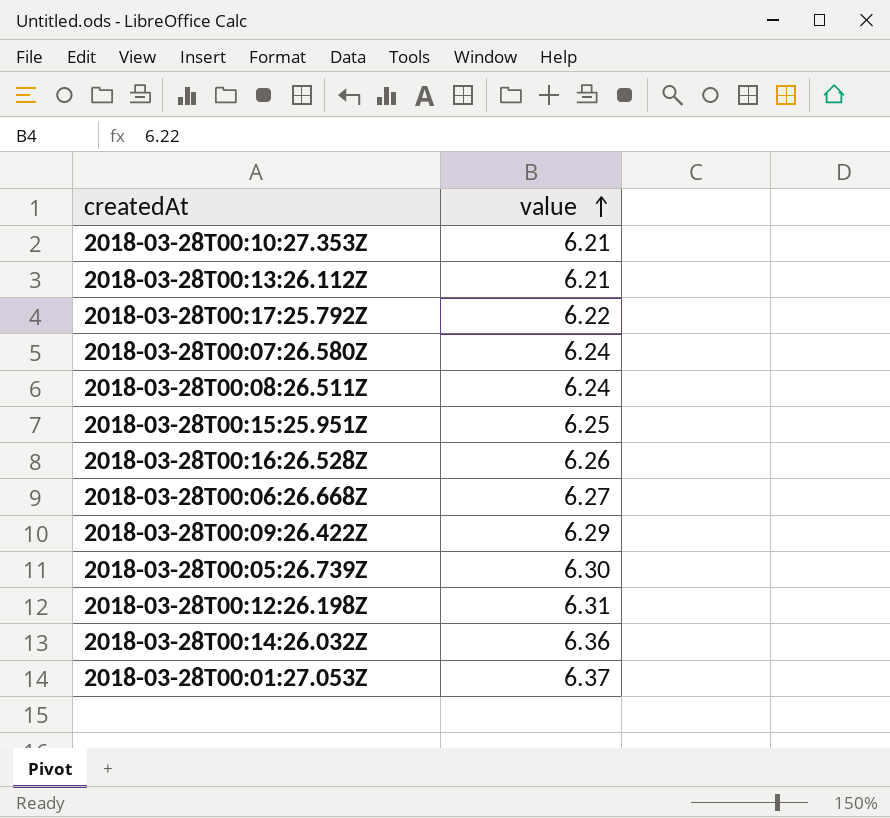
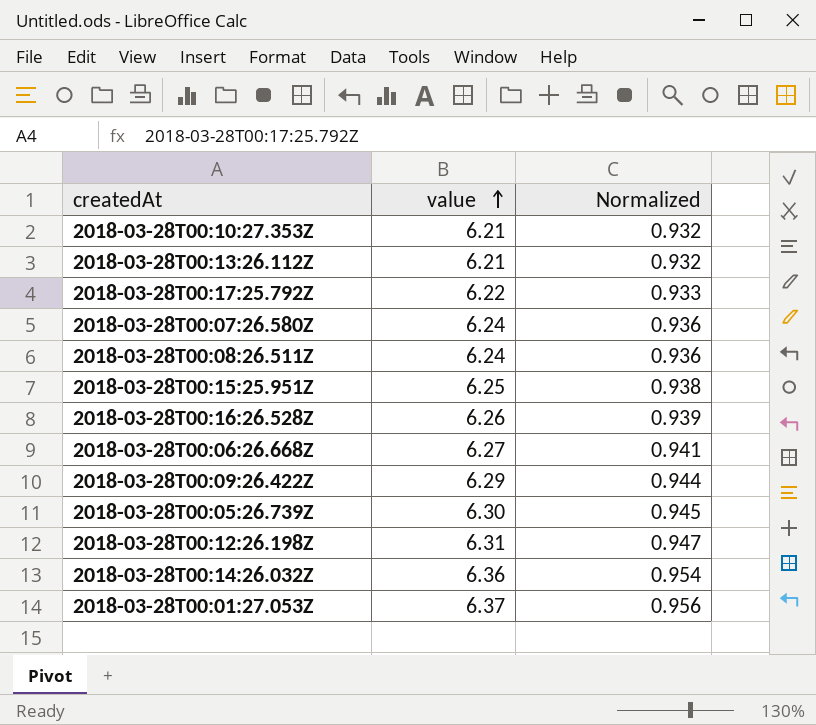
column Normalized | formula: none -> [value] * 0.15

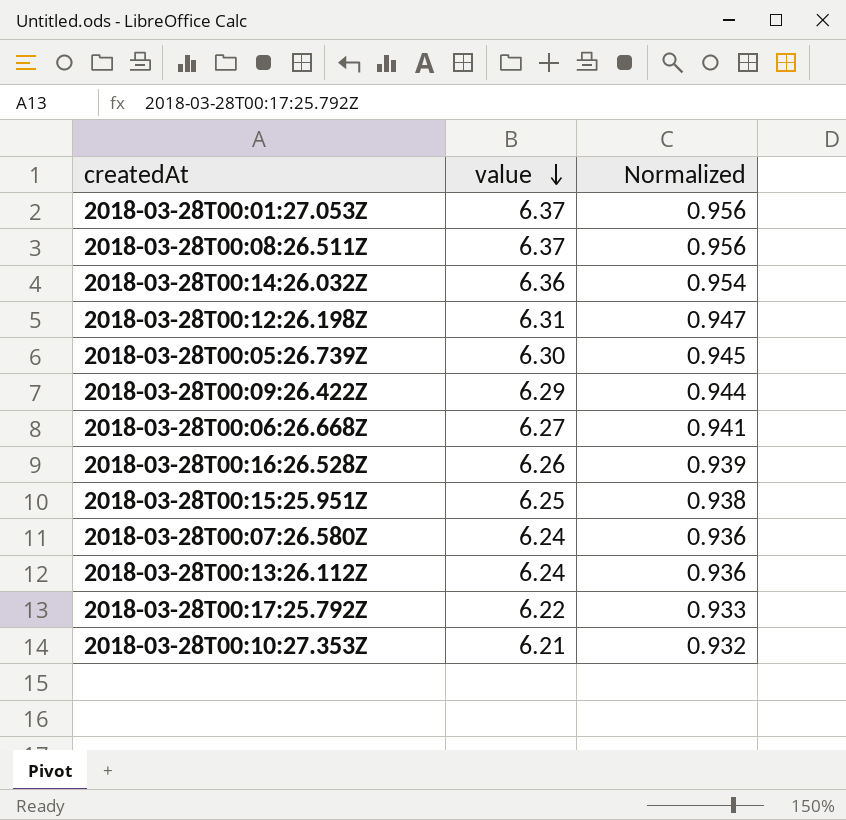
row order: value ascending -> value descending
2018-03-28T00:08:26.511Z | value: 6.24 -> 6.37
2018-03-28T00:08:26.511Z | Normalized: 0.936 -> 0.956
2018-03-28T00:13:26.112Z | value: 6.21 -> 6.24
2018-03-28T00:13:26.112Z | Normalized: 0.932 -> 0.936

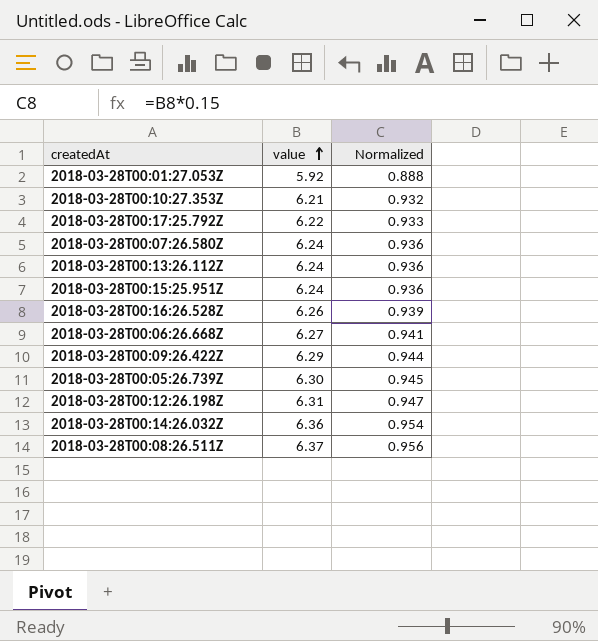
row order: value descending -> value ascending
2018-03-28T00:01:27.053Z | value: 6.37 -> 5.92
2018-03-28T00:01:27.053Z | Normalized: 0.956 -> 0.888
2018-03-28T00:15:25.951Z | value: 6.25 -> 6.24
2018-03-28T00:15:25.951Z | Normalized: 0.938 -> 0.936

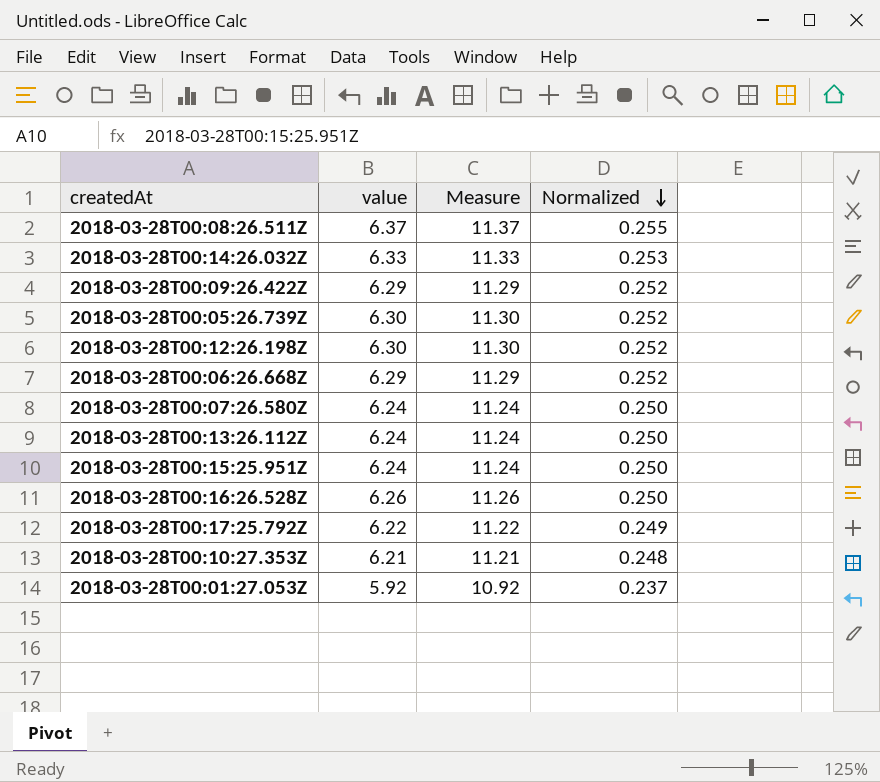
row order: value ascending -> Normalized descending
column Measure | formula: none -> [value] + 5
column Normalized | formula: [value] * 0.15 -> [value] * 0.04
2018-03-28T00:14:26.032Z | value: 6.36 -> 6.33
2018-03-28T00:12:26.198Z | value: 6.31 -> 6.30
2018-03-28T00:06:26.668Z | value: 6.27 -> 6.29

